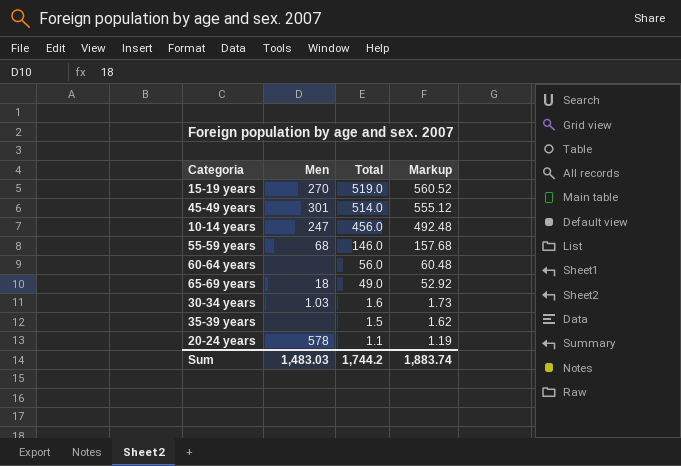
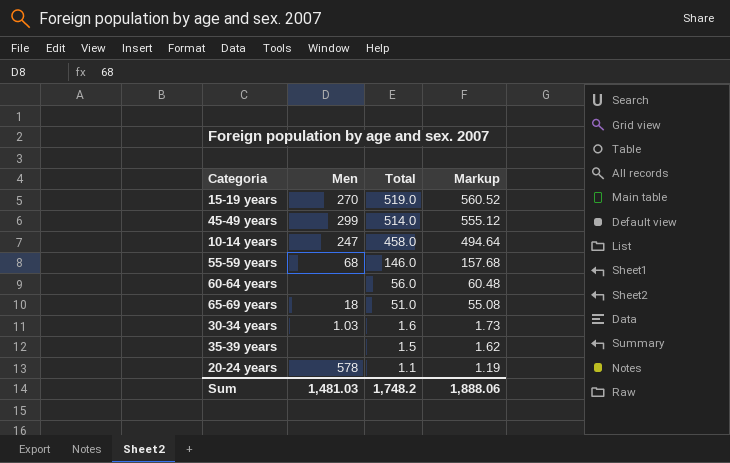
45-49 years | Men: 301 -> 299
10-14 years | Total: 456.0 -> 458.0
10-14 years | Markup: 492.48 -> 494.64
65-69 years | Total: 49.0 -> 51.0
65-69 years | Markup: 52.92 -> 55.08
Sum | Men: 1,483.03 -> 1,481.03
Sum | Total: 1,744.2 -> 1,748.2
Sum | Markup: 1,883.74 -> 1,888.06

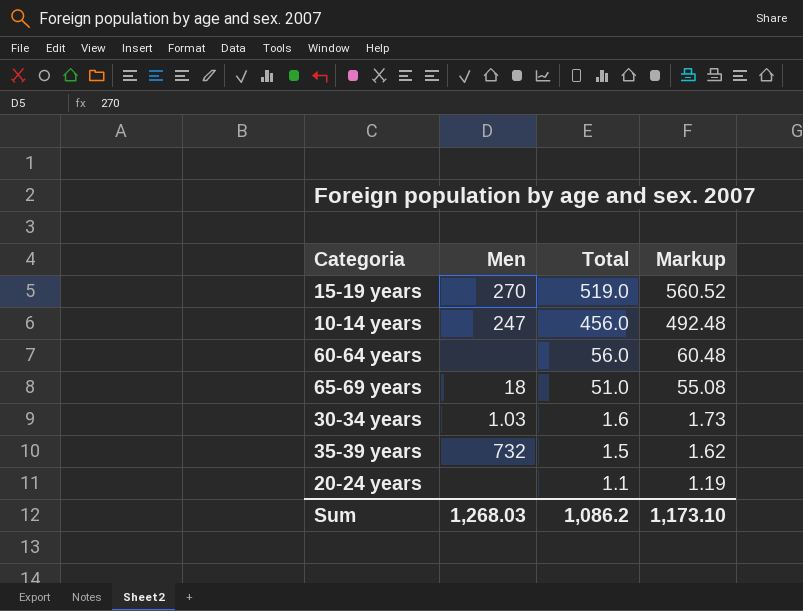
row 45-49 years: 299 | 514.0 | 555.12 -> none
row 55-59 years: 68 | 146.0 | 157.68 -> none
10-14 years | Total: 458.0 -> 456.0
10-14 years | Markup: 494.64 -> 492.48
35-39 years | Men: none -> 732
20-24 years | Men: 578 -> none
Sum | Men: 1,481.03 -> 1,268.03
Sum | Total: 1,748.2 -> 1,086.2
Sum | Markup: 1,888.06 -> 1,173.10

